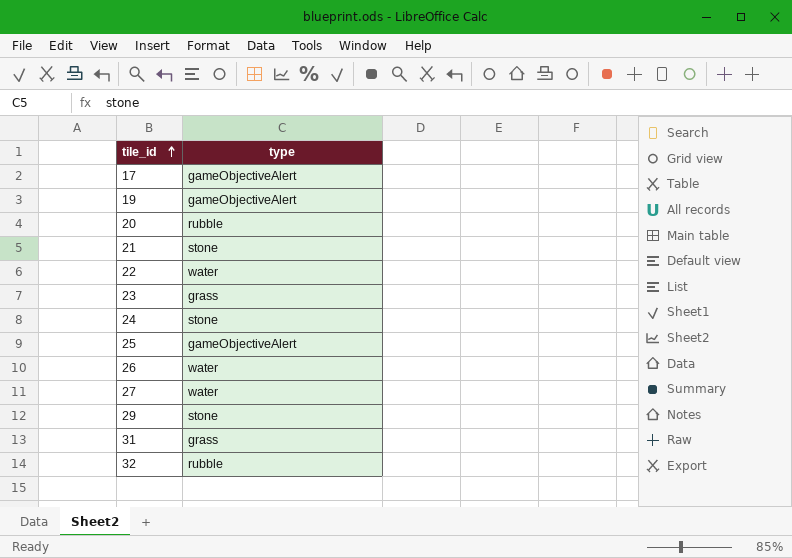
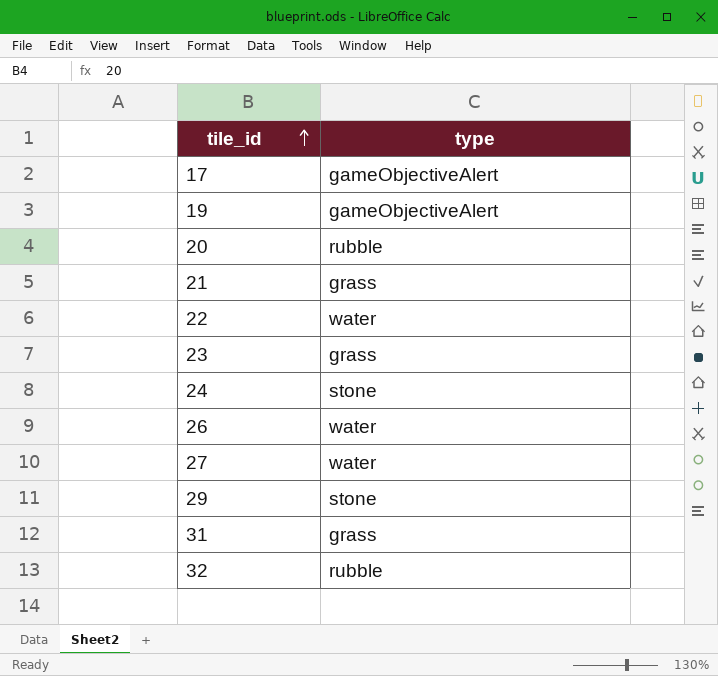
row 25: gameObjectiveAlert -> none
21 | type: stone -> grass

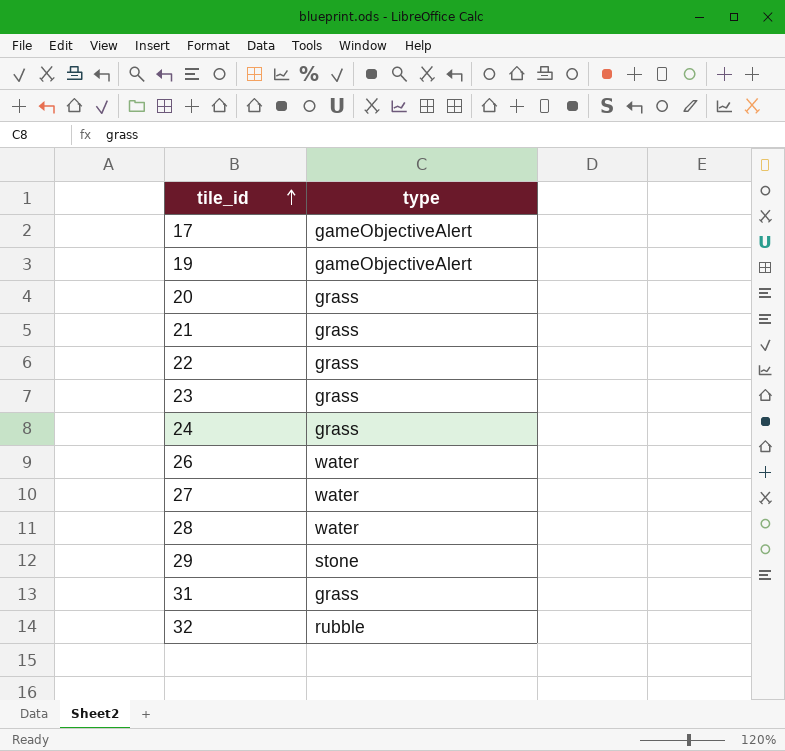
20 | type: rubble -> grass
22 | type: water -> grass
24 | type: stone -> grass
row 28: none -> water

